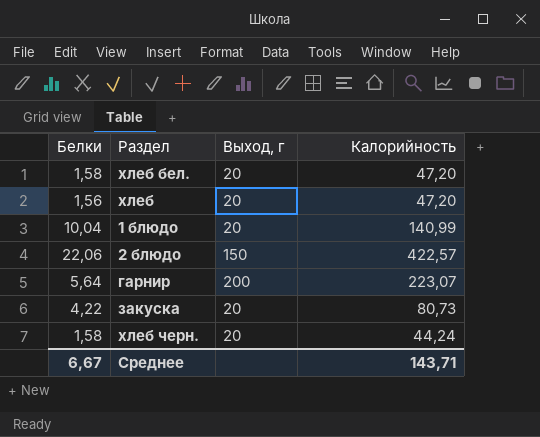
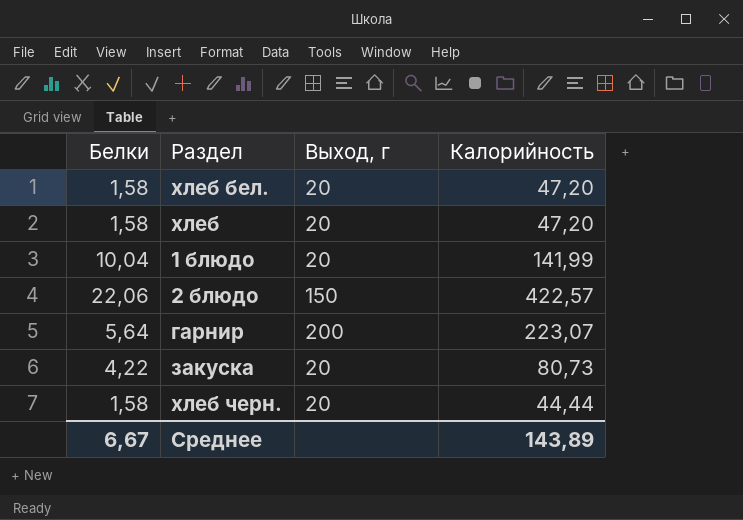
хлеб | Белки: 1,56 -> 1,58
1 блюдо | Калорийность: 140,99 -> 141,99
хлеб черн. | Калорийность: 44,24 -> 44,44
Среднее | Калорийность: 143,71 -> 143,89

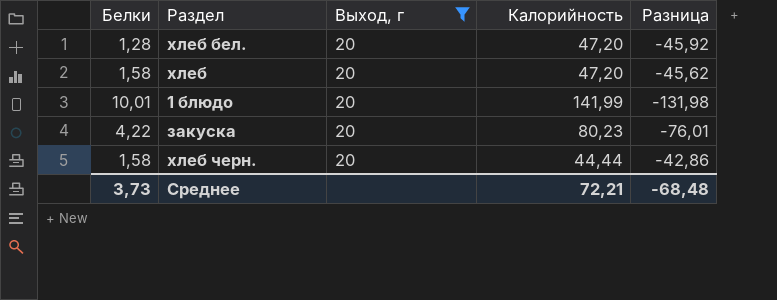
filter: none -> Выход, г = 20
column Разница | formula: none -> [Белки] - [Калорийность]
хлеб бел. | Белки: 1,58 -> 1,28
1 блюдо | Белки: 10,04 -> 10,01
закуска | Калорийность: 80,73 -> 80,23
Среднее | Белки: 6,67 -> 3,73
Среднее | Калорийность: 143,89 -> 72,21

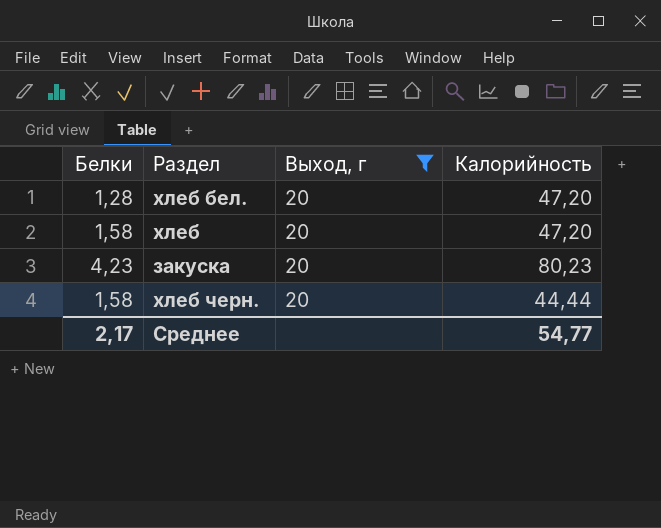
column Разница | formula: [Белки] - [Калорийность] -> none
row 1 блюдо: 10,01 | 20 | 141,99 | -131,98 -> none
закуска | Белки: 4,22 -> 4,23
Среднее | Белки: 3,73 -> 2,17
Среднее | Калорийность: 72,21 -> 54,77

